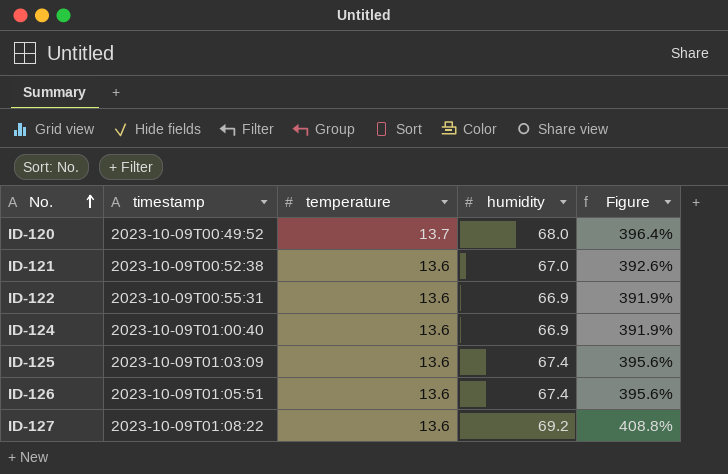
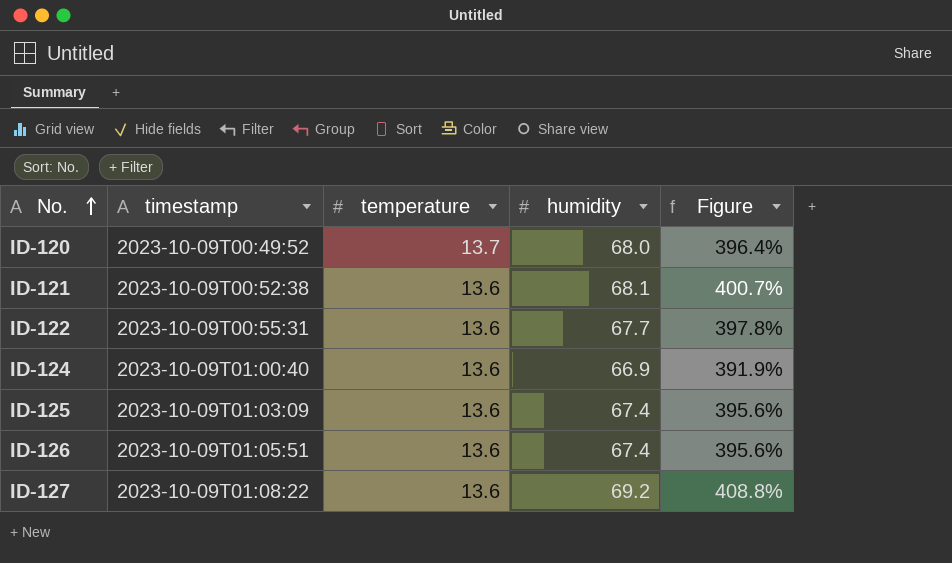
ID-121 | humidity: 67.0 -> 68.1
ID-121 | Figure: 392.6% -> 400.7%
ID-122 | humidity: 66.9 -> 67.7
ID-122 | Figure: 391.9% -> 397.8%

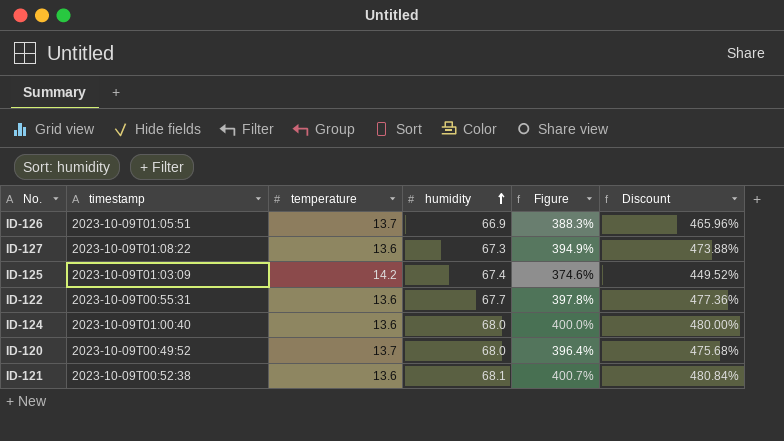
row order: No. ascending -> humidity ascending
column Discount | formula: none -> [Figure] * 1.2
ID-126 | temperature: 13.6 -> 13.7
ID-126 | humidity: 67.4 -> 66.9
ID-126 | Figure: 395.6% -> 388.3%
ID-127 | humidity: 69.2 -> 67.3
ID-127 | Figure: 408.8% -> 394.9%
ID-125 | temperature: 13.6 -> 14.2
ID-125 | Figure: 395.6% -> 374.6%
ID-124 | humidity: 66.9 -> 68.0
ID-124 | Figure: 391.9% -> 400.0%

